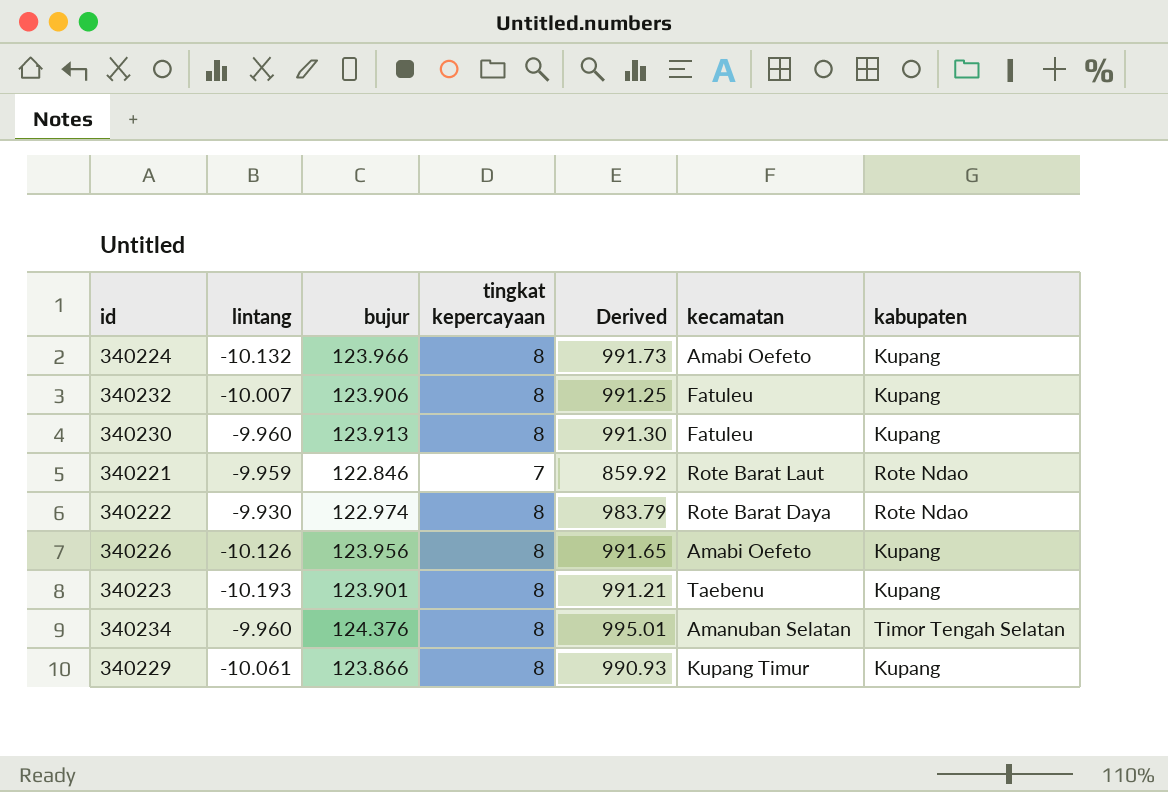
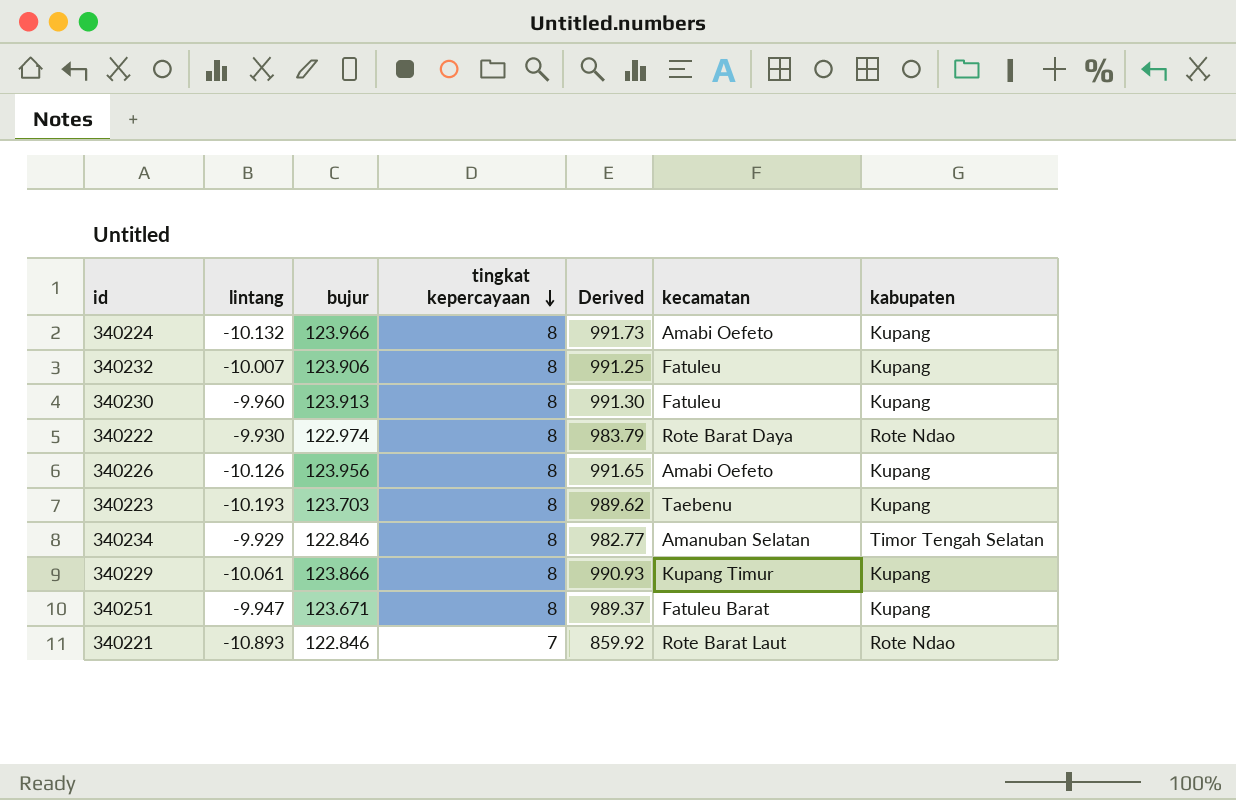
row order: none -> tingkat kepercayaan descending
340223 | bujur: 123.901 -> 123.703
340223 | Derived: 991.21 -> 989.62
340234 | lintang: -9.960 -> -9.929
340234 | bujur: 124.376 -> 122.846
340234 | Derived: 995.01 -> 982.77
row 340251: none -> -9.947 | 123.671 | 8 | 989.37 | Fatuleu Barat | Kupang
340221 | lintang: -9.959 -> -10.893

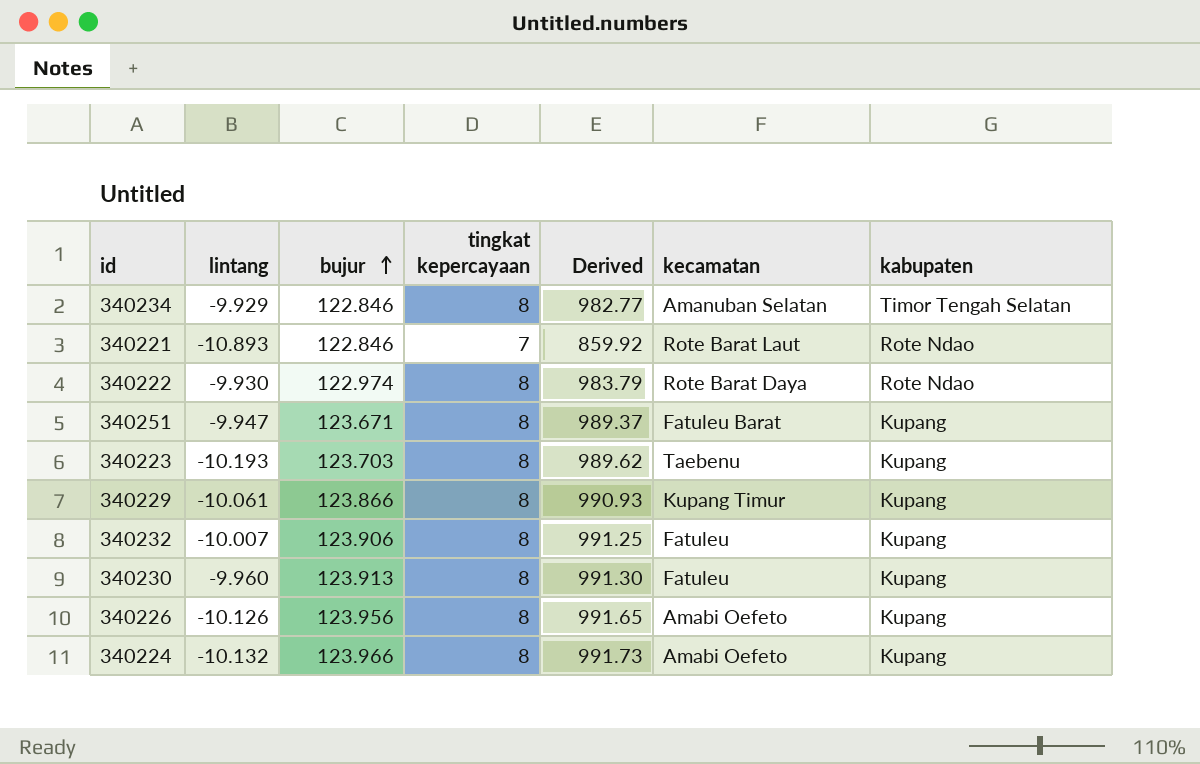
row order: tingkat kepercayaan descending -> bujur ascending

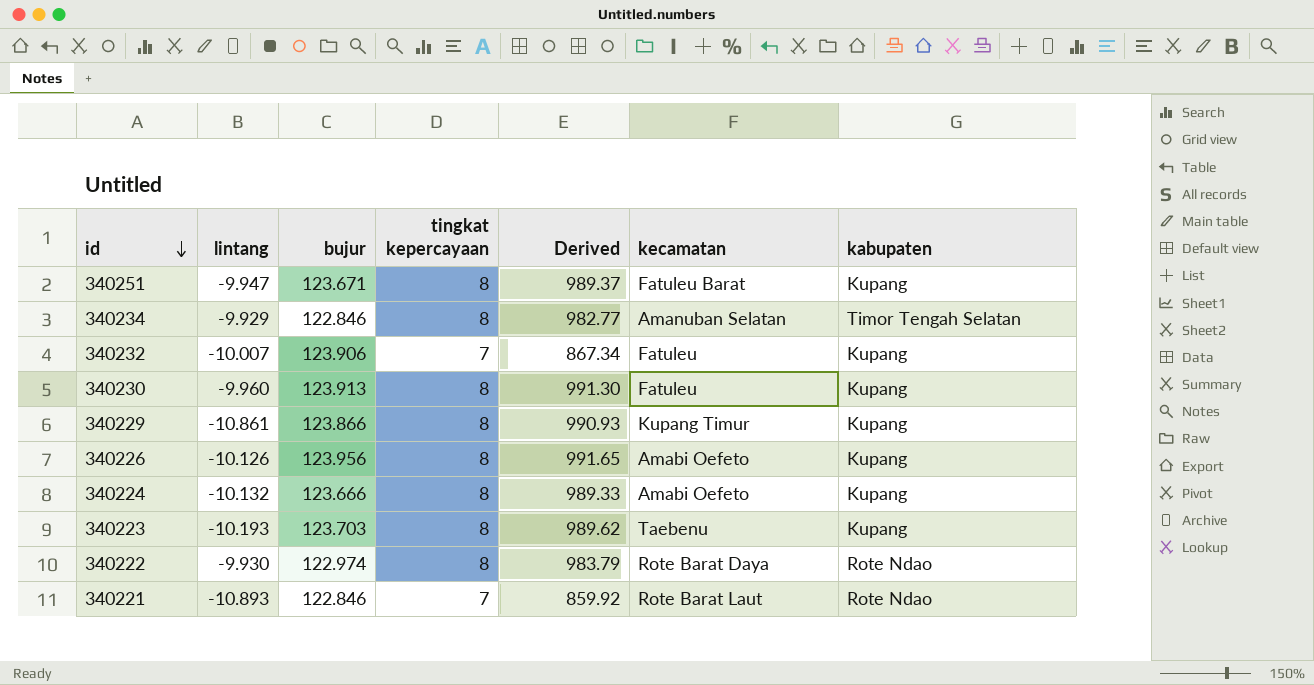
row order: bujur ascending -> id descending
340232 | tingkat kepercayaan: 8 -> 7
340232 | Derived: 991.25 -> 867.34
340229 | lintang: -10.061 -> -10.861
340224 | bujur: 123.966 -> 123.666
340224 | Derived: 991.73 -> 989.33

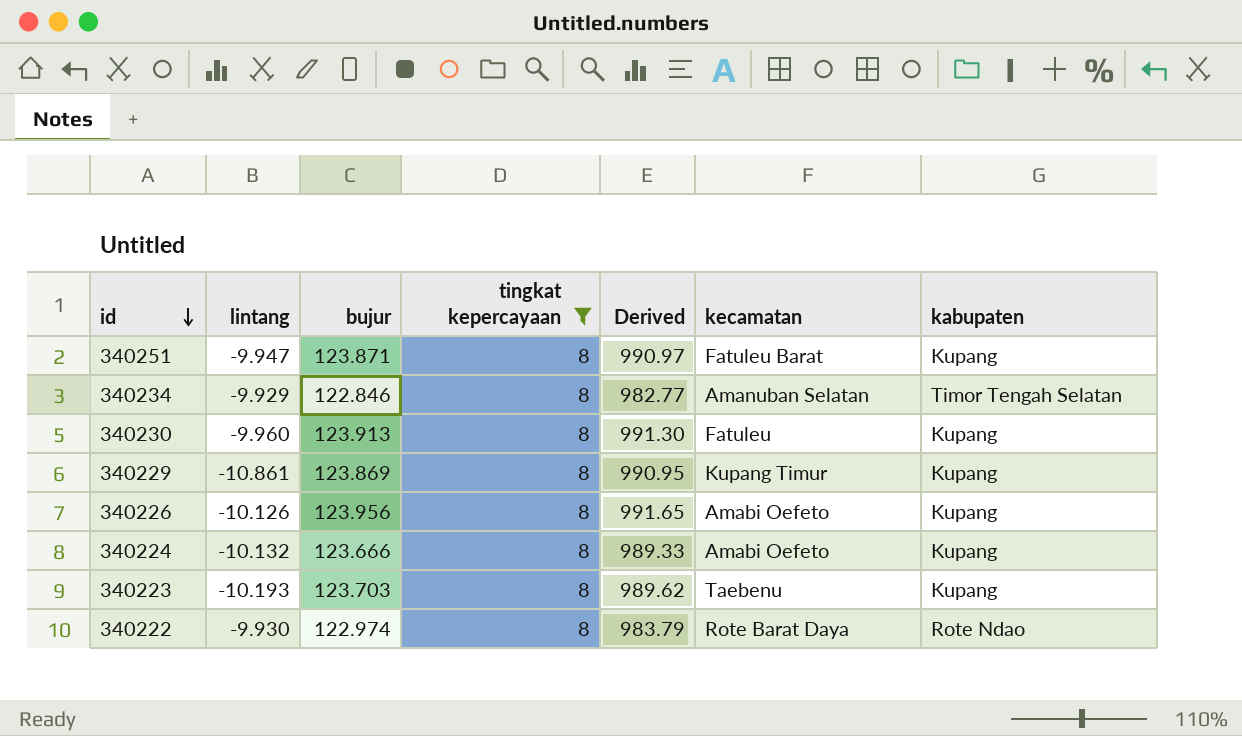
filter: none -> tingkat kepercayaan = 8
340251 | bujur: 123.671 -> 123.871
340251 | Derived: 989.37 -> 990.97
340229 | bujur: 123.866 -> 123.869
340229 | Derived: 990.93 -> 990.95

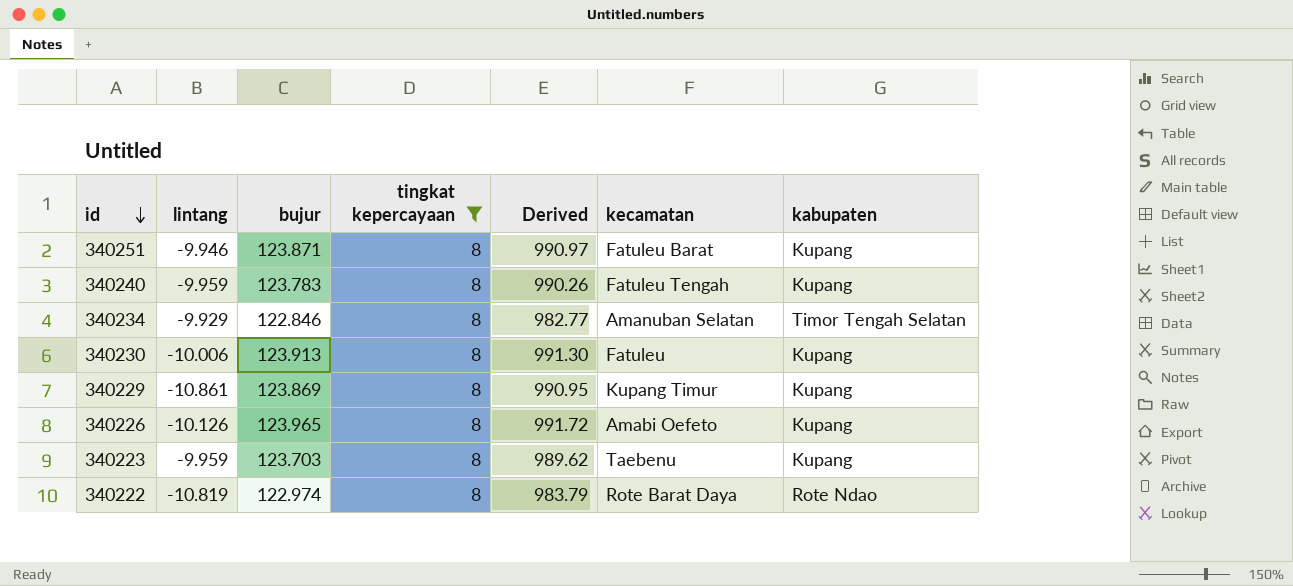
row 340224: -10.132 | 123.666 | 8 | 989.33 | Amabi Oefeto | Kupang -> none
340251 | lintang: -9.947 -> -9.946
row 340240: none -> -9.959 | 123.783 | 8 | 990.26 | Fatuleu Tengah | Kupang
340230 | lintang: -9.960 -> -10.006
340226 | bujur: 123.956 -> 123.965
340226 | Derived: 991.65 -> 991.72
340223 | lintang: -10.193 -> -9.959
340222 | lintang: -9.930 -> -10.819

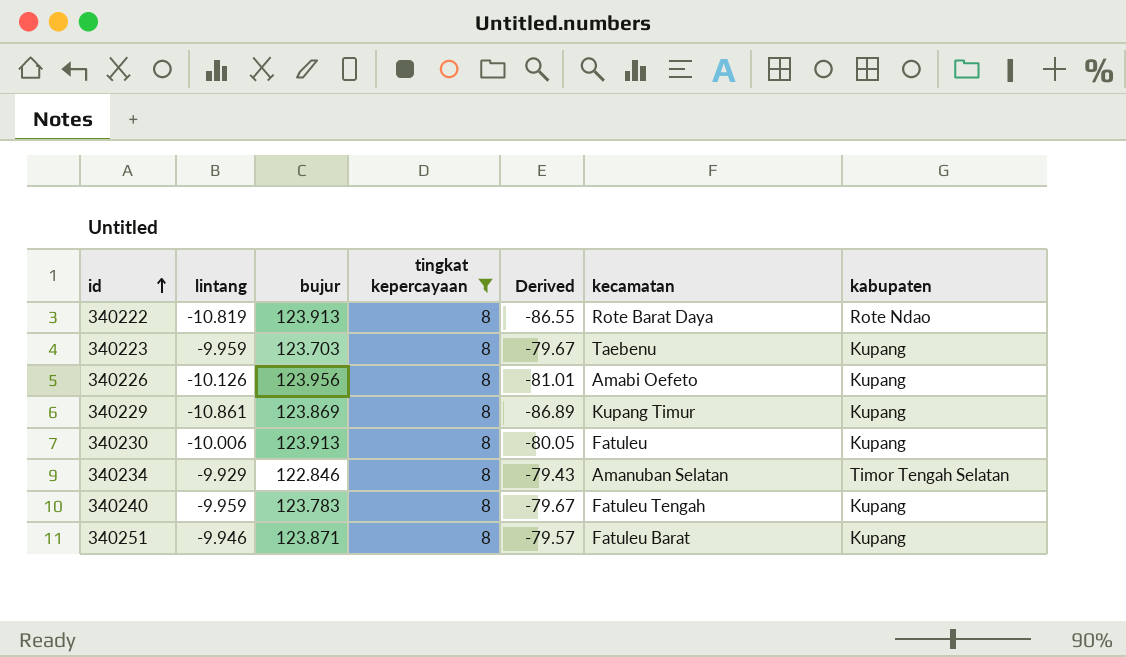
row order: id descending -> id ascending
column Derived | formula: [bujur] * [tingkat kepercayaan] -> [lintang] * [tingkat kepercayaan]
340222 | bujur: 122.974 -> 123.913
340226 | bujur: 123.965 -> 123.956

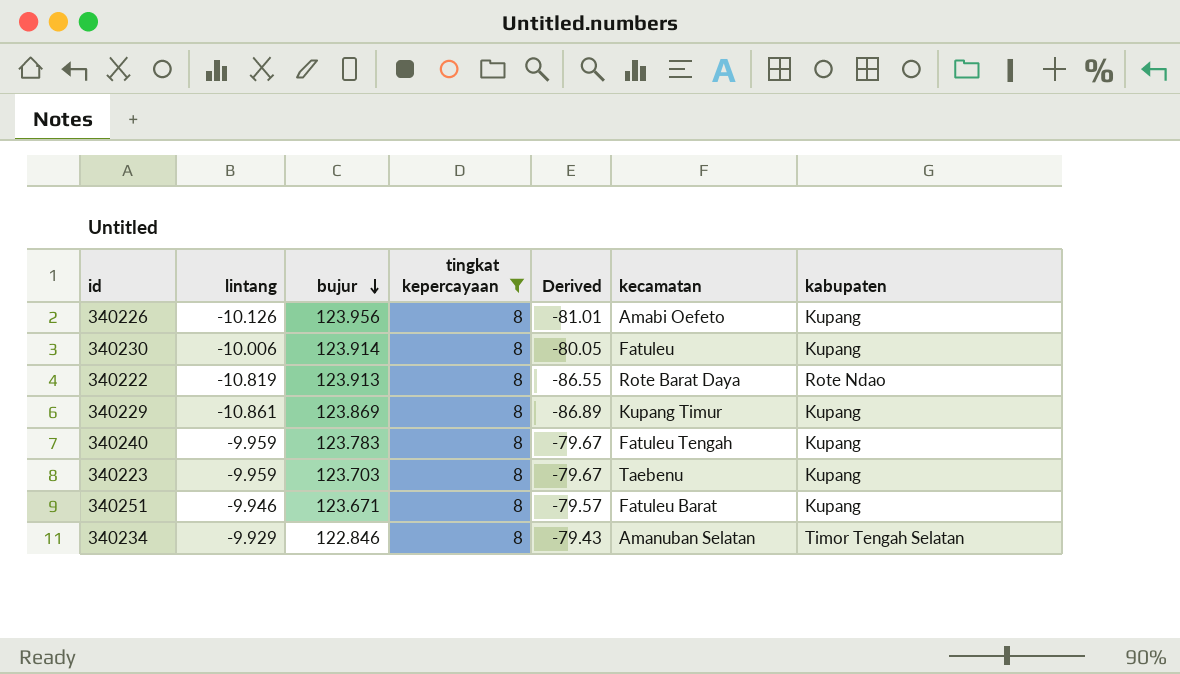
row order: id ascending -> bujur descending
340230 | bujur: 123.913 -> 123.914
340251 | bujur: 123.871 -> 123.671

